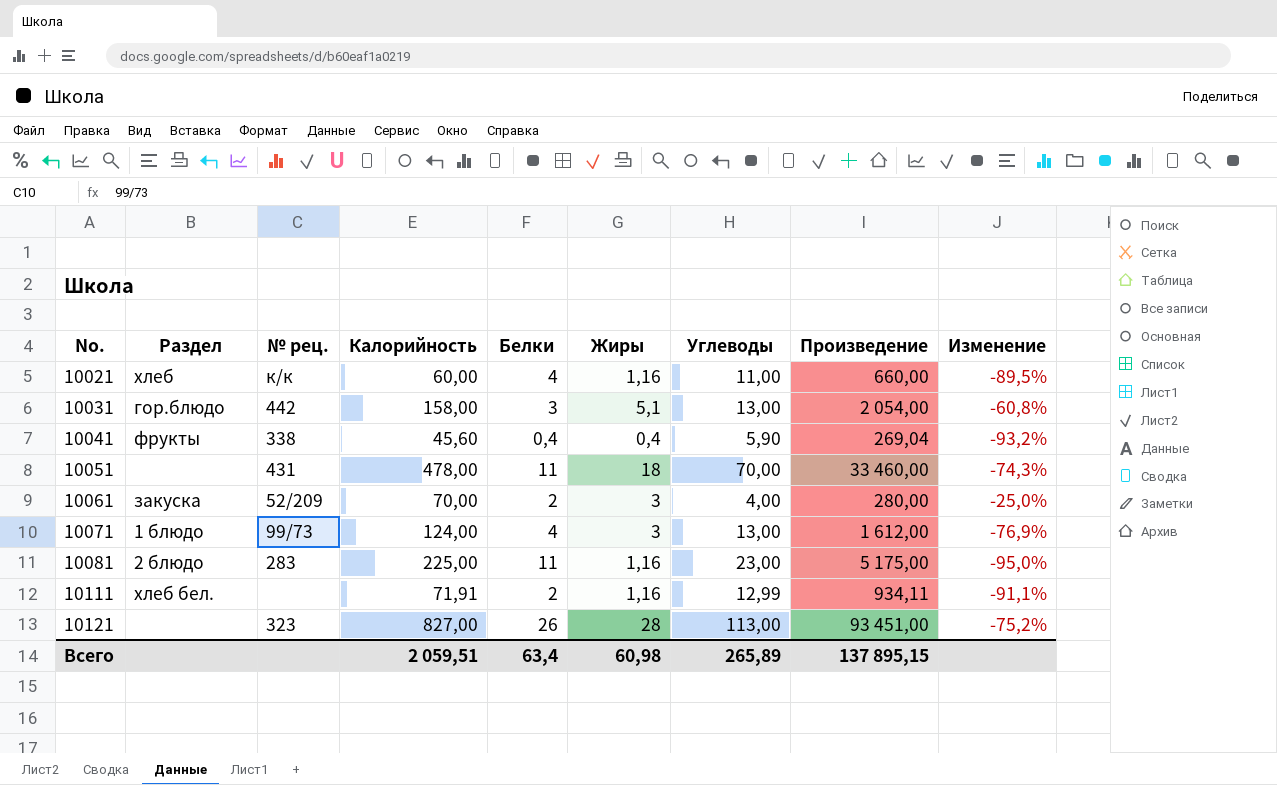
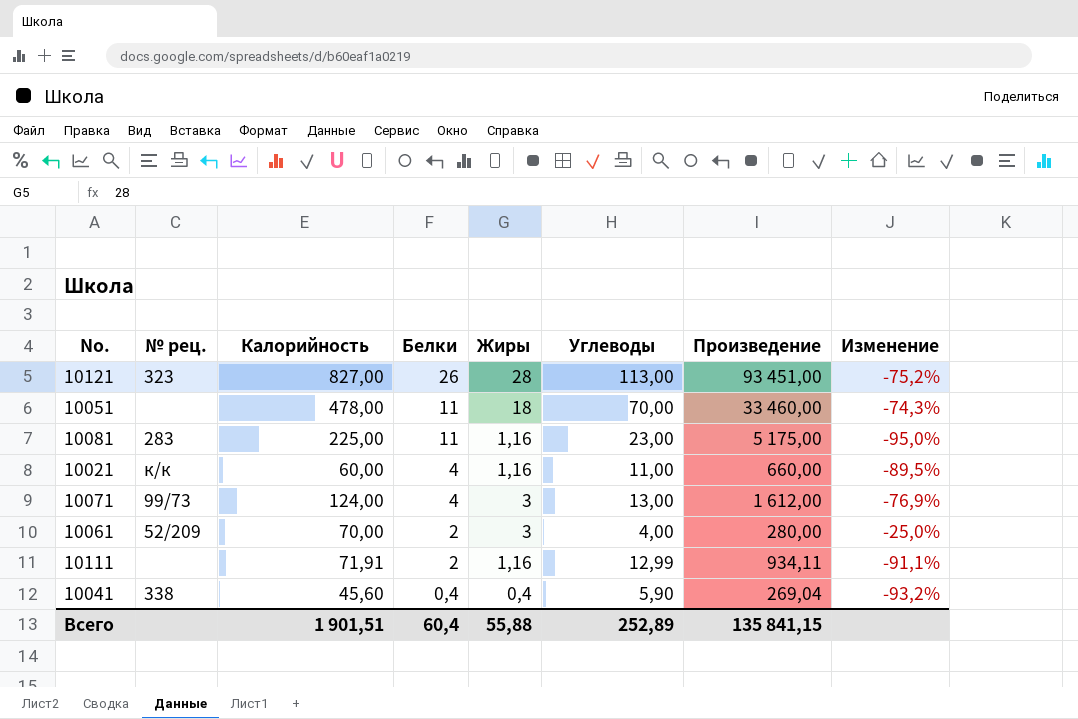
row order: No. ascending -> Белки descending
column Раздел | position: 2 -> none
row 10031: гор.блюдо | 442 | 158,00 | 3 | 5,1 | 13,00 | 2 054,00 | -60,8% -> none
10051 | № рец.: 431 -> none
Всего | Калорийность: 2 059,51 -> 1 901,51
Всего | Белки: 63,4 -> 60,4
Всего | Жиры: 60,98 -> 55,88
Всего | Углеводы: 265,89 -> 252,89
Всего | Произведение: 137 895,15 -> 135 841,15

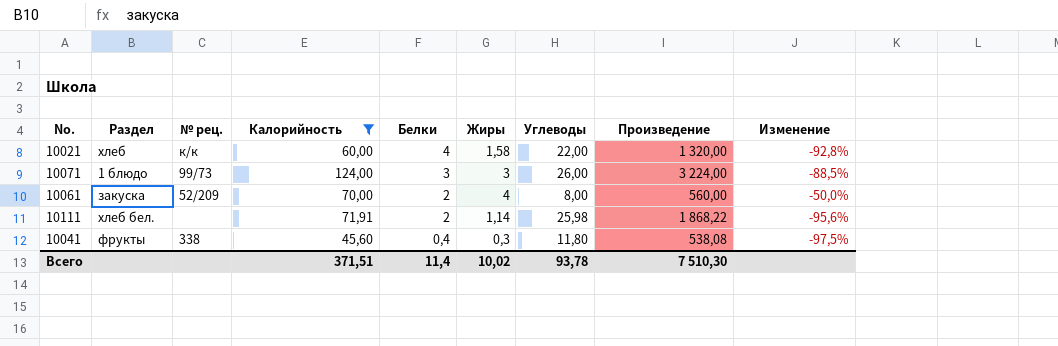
filter: none -> Калорийность <= 124,00
column Раздел | position: none -> 2
10021 | Жиры: 1,16 -> 1,58
10021 | Углеводы: 11,00 -> 22,00
10021 | Произведение: 660,00 -> 1 320,00
10021 | Изменение: -89,5% -> -92,8%
10071 | Белки: 4 -> 3
10071 | Углеводы: 13,00 -> 26,00
10071 | Произведение: 1 612,00 -> 3 224,00
10071 | Изменение: -76,9% -> -88,5%
10061 | Жиры: 3 -> 4
10061 | Углеводы: 4,00 -> 8,00
10061 | Произведение: 280,00 -> 560,00
10061 | Изменение: -25,0% -> -50,0%
10111 | Жиры: 1,16 -> 1,14
10111 | Углеводы: 12,99 -> 25,98
10111 | Произведение: 934,11 -> 1 868,22
10111 | Изменение: -91,1% -> -95,6%
10041 | Жиры: 0,4 -> 0,3
10041 | Углеводы: 5,90 -> 11,80
10041 | Произведение: 269,04 -> 538,08
10041 | Изменение: -93,2% -> -97,5%
Всего | Калорийность: 1 901,51 -> 371,51
Всего | Белки: 60,4 -> 11,4
Всего | Жиры: 55,88 -> 10,02
Всего | Углеводы: 252,89 -> 93,78
Всего | Произведение: 135 841,15 -> 7 510,30

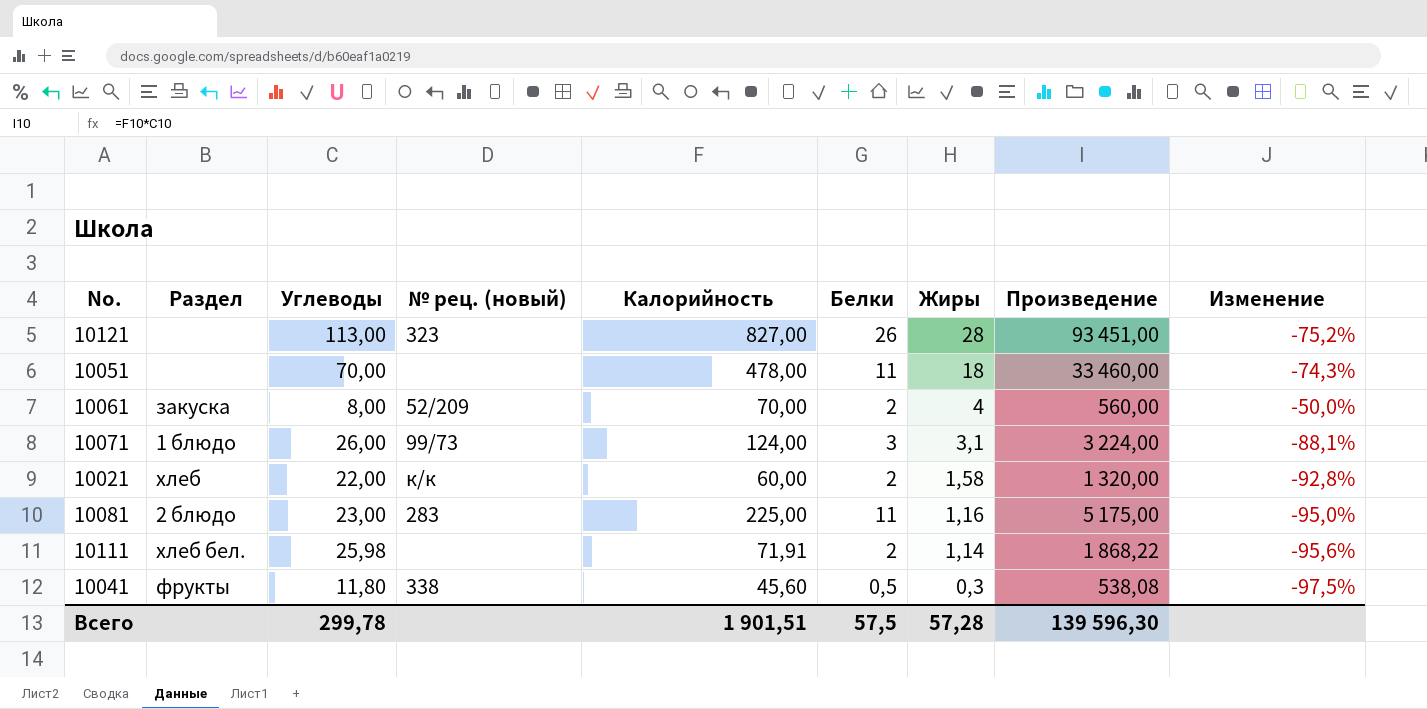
filter: Калорийность <= 124,00 -> none
row order: Белки descending -> Жиры descending
column Углеводы | position: 7 -> 3
column name: № рец. -> № рец. (новый)
10071 | Жиры: 3 -> 3,1
10071 | Изменение: -88,5% -> -88,1%
10021 | Белки: 4 -> 2
10041 | Белки: 0,4 -> 0,5
Всего | Углеводы: 93,78 -> 299,78
Всего | Калорийность: 371,51 -> 1 901,51
Всего | Белки: 11,4 -> 57,5
Всего | Жиры: 10,02 -> 57,28
Всего | Произведение: 7 510,30 -> 139 596,30

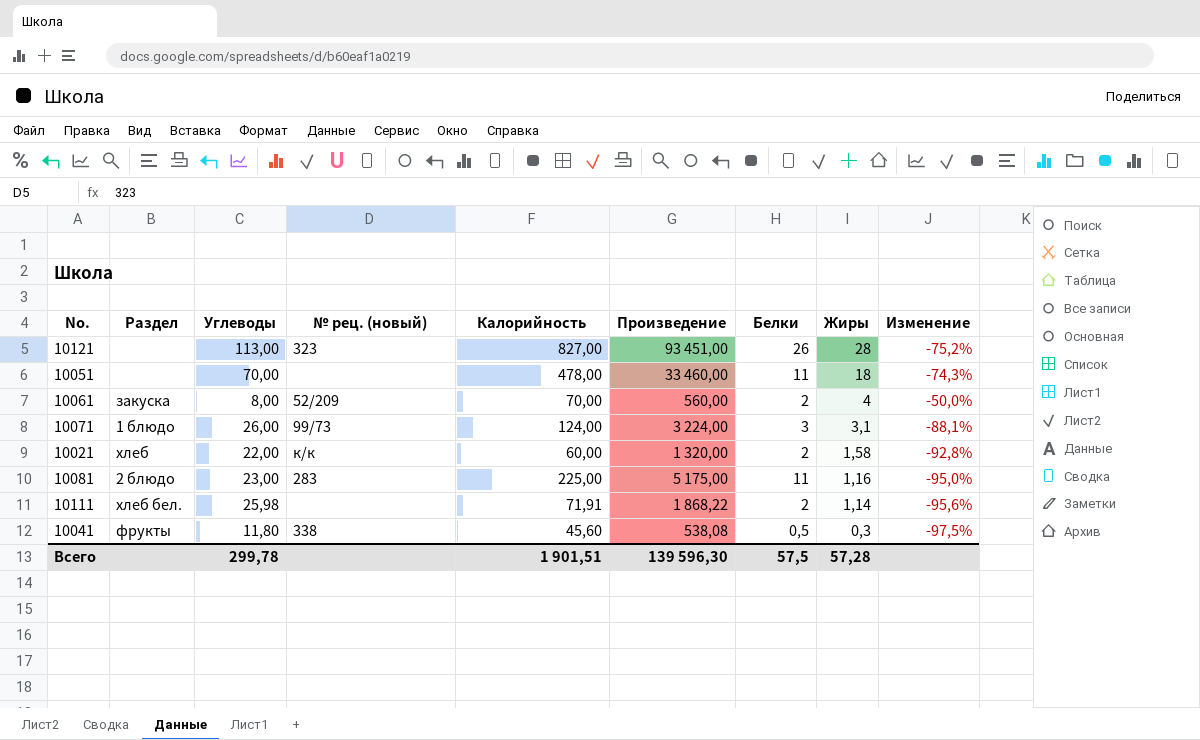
column Произведение | position: 8 -> 6

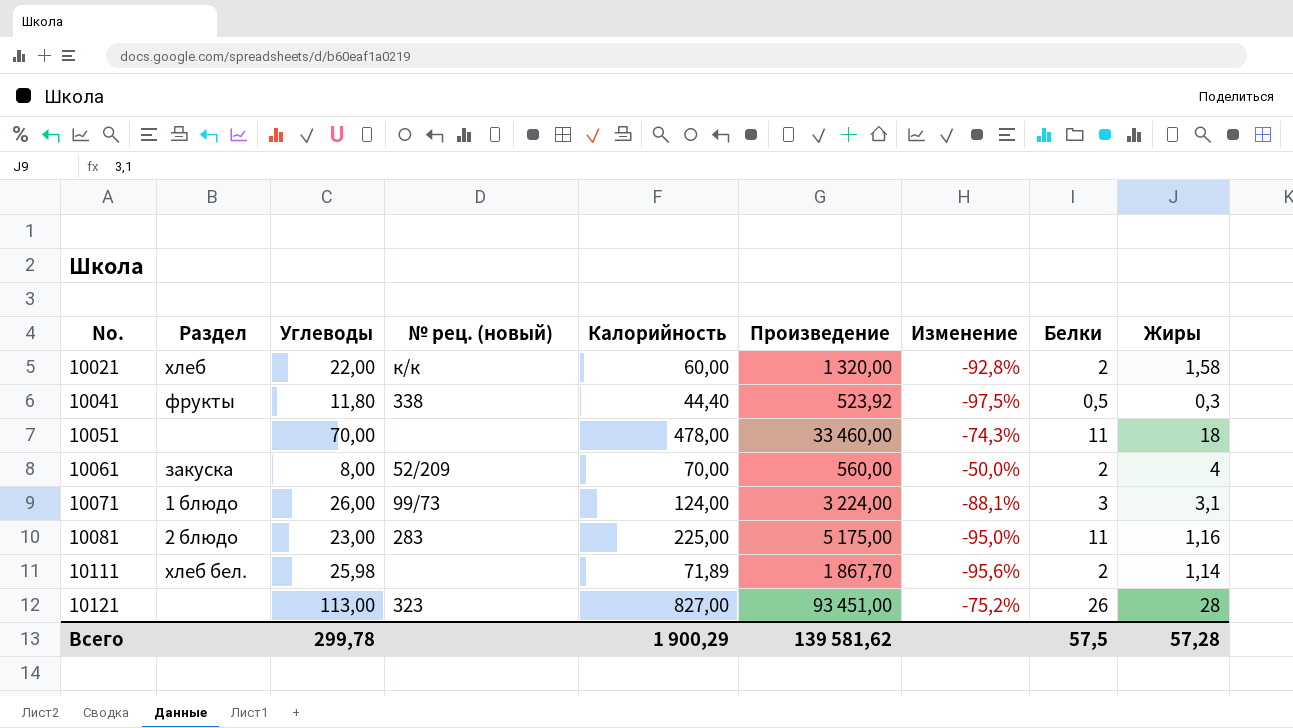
row order: Жиры descending -> No. ascending
column Изменение | position: 9 -> 7
10041 | Калорийность: 45,60 -> 44,40
10041 | Произведение: 538,08 -> 523,92
10111 | Калорийность: 71,91 -> 71,89
10111 | Произведение: 1 868,22 -> 1 867,70
Всего | Калорийность: 1 901,51 -> 1 900,29
Всего | Произведение: 139 596,30 -> 139 581,62

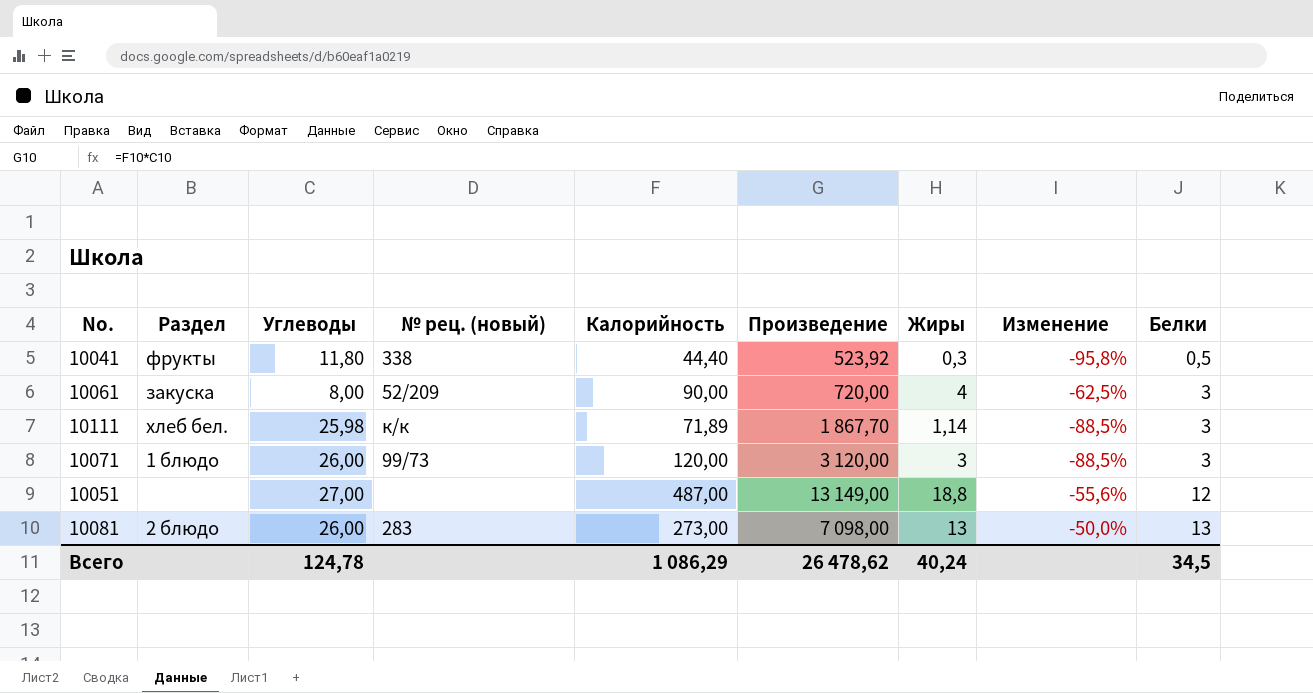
row order: No. ascending -> Белки ascending
column Жиры | position: 9 -> 7
column Изменение | formula: ([Жиры] - [Углеводы]) / [Углеводы] -> ([Белки] - [Углеводы]) / [Углеводы]
row 10021: хлеб | 22,00 | к/к | 60,00 | 1 320,00 | -92,8% | 2 | 1,58 -> none
row 10121: none | 113,00 | 323 | 827,00 | 93 451,00 | -75,2% | 26 | 28 -> none
10061 | Калорийность: 70,00 -> 90,00
10061 | Произведение: 560,00 -> 720,00
10061 | Белки: 2 -> 3
10111 | № рец. (новый): none -> к/к
10111 | Белки: 2 -> 3
10071 | Калорийность: 124,00 -> 120,00
10071 | Произведение: 3 224,00 -> 3 120,00
10071 | Жиры: 3,1 -> 3
10051 | Углеводы: 70,00 -> 27,00
10051 | Калорийность: 478,00 -> 487,00
10051 | Произведение: 33 460,00 -> 13 149,00
10051 | Жиры: 18 -> 18,8
10051 | Белки: 11 -> 12
10081 | Углеводы: 23,00 -> 26,00
10081 | Калорийность: 225,00 -> 273,00
10081 | Произведение: 5 175,00 -> 7 098,00
10081 | Жиры: 1,16 -> 13
10081 | Белки: 11 -> 13
Всего | Углеводы: 299,78 -> 124,78
Всего | Калорийность: 1 900,29 -> 1 086,29
Всего | Произведение: 139 581,62 -> 26 478,62
Всего | Жиры: 57,28 -> 40,24
Всего | Белки: 57,5 -> 34,5

